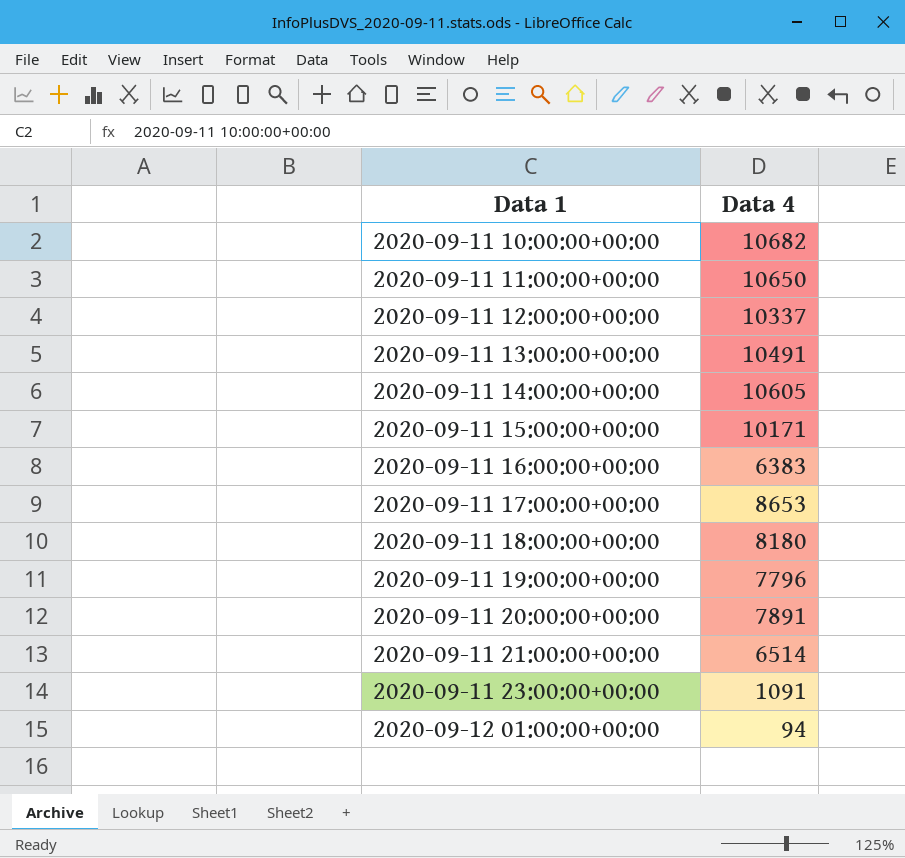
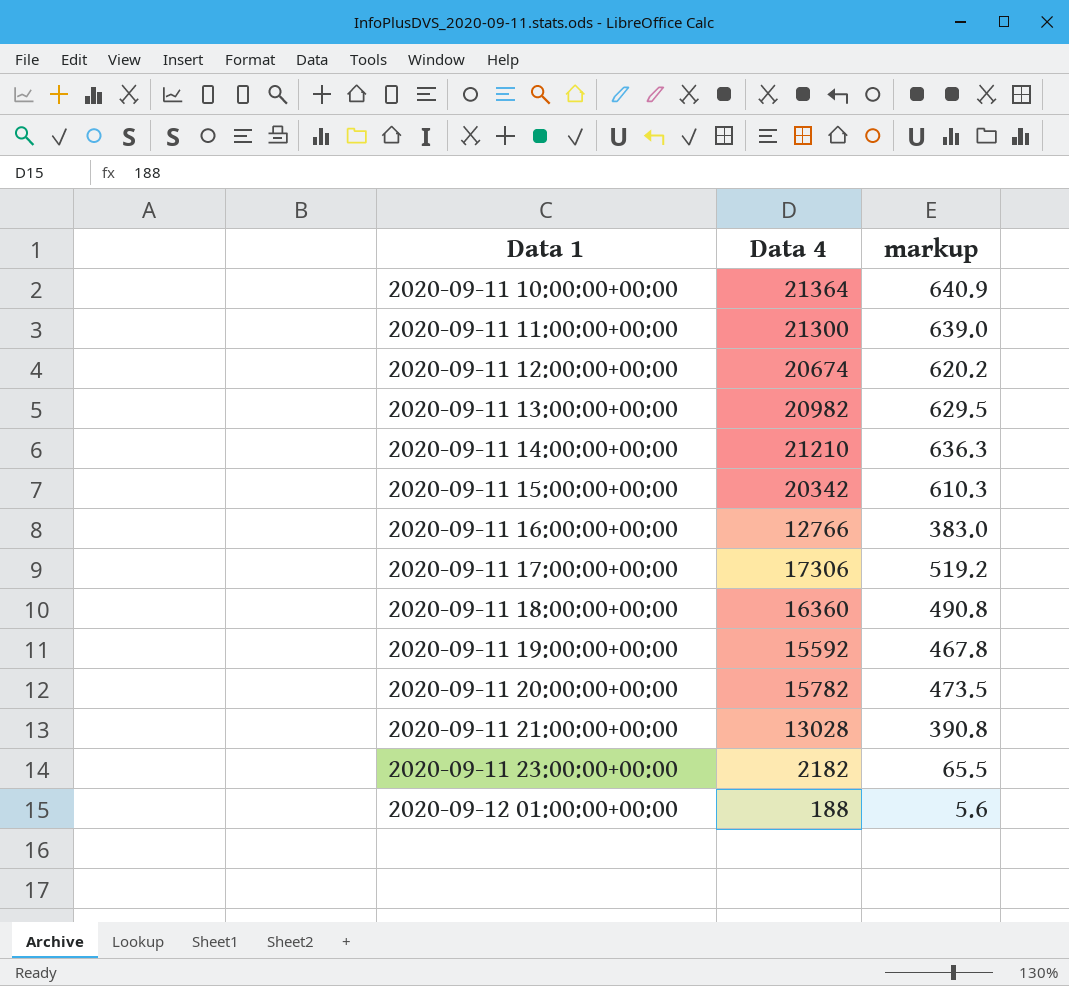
column markup | formula: none -> [Data 4] * 0.03
2020-09-11 10:00:00+00:00 | Data 4: 10682 -> 21364
2020-09-11 11:00:00+00:00 | Data 4: 10650 -> 21300
2020-09-11 12:00:00+00:00 | Data 4: 10337 -> 20674
2020-09-11 13:00:00+00:00 | Data 4: 10491 -> 20982
2020-09-11 14:00:00+00:00 | Data 4: 10605 -> 21210
2020-09-11 15:00:00+00:00 | Data 4: 10171 -> 20342
2020-09-11 16:00:00+00:00 | Data 4: 6383 -> 12766
2020-09-11 17:00:00+00:00 | Data 4: 8653 -> 17306
2020-09-11 18:00:00+00:00 | Data 4: 8180 -> 16360
2020-09-11 19:00:00+00:00 | Data 4: 7796 -> 15592
2020-09-11 20:00:00+00:00 | Data 4: 7891 -> 15782
2020-09-11 21:00:00+00:00 | Data 4: 6514 -> 13028
2020-09-11 23:00:00+00:00 | Data 4: 1091 -> 2182
2020-09-12 01:00:00+00:00 | Data 4: 94 -> 188

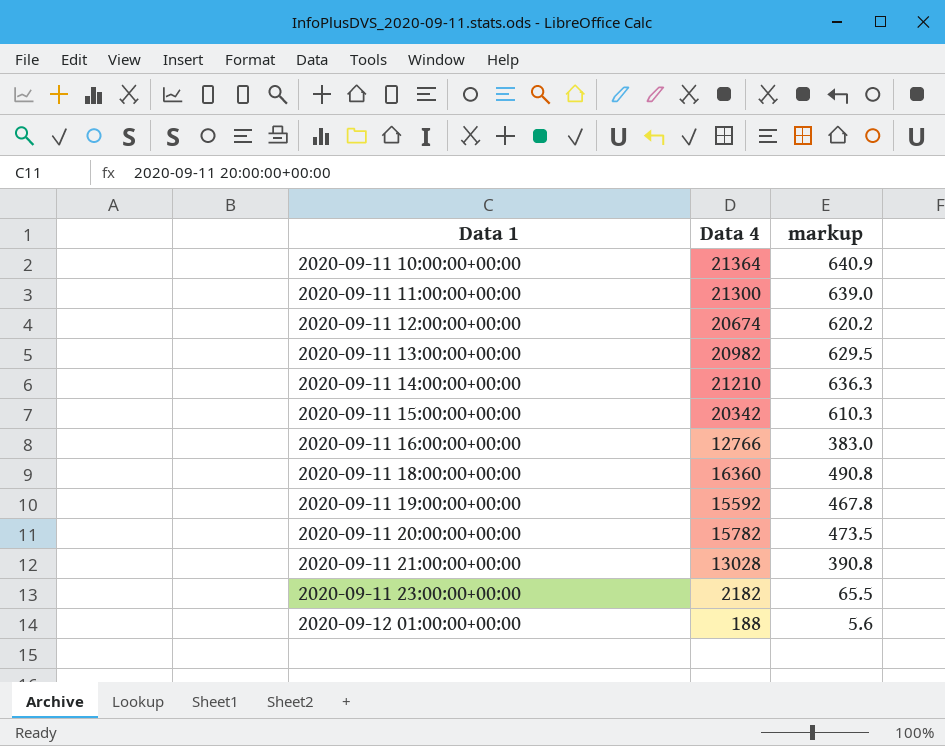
row 2020-09-11 17:00:00+00:00: 17306 | 519.2 -> none

